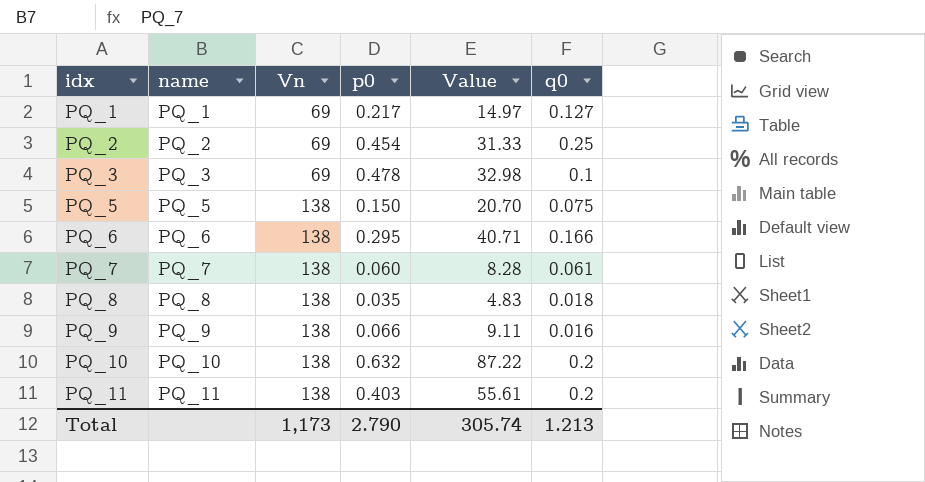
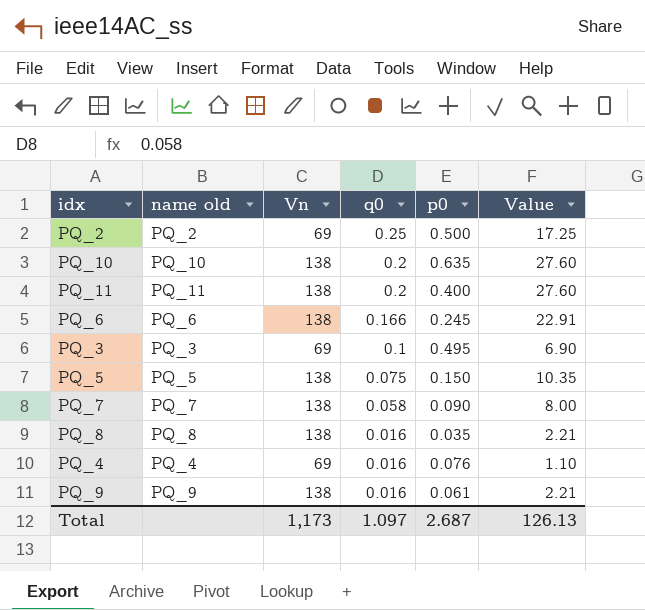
row order: idx ascending -> q0 descending
column name: name -> name old
column q0 | position: 6 -> 4
column Value | formula: [Vn] * [p0] -> [Vn] * [q0]
row PQ_1: PQ_1 | 69 | 0.217 | 14.97 | 0.127 -> none
PQ_2 | p0: 0.454 -> 0.500
PQ_10 | p0: 0.632 -> 0.635
PQ_11 | p0: 0.403 -> 0.400
PQ_6 | p0: 0.295 -> 0.245
PQ_3 | p0: 0.478 -> 0.495
PQ_7 | q0: 0.061 -> 0.058
PQ_7 | p0: 0.060 -> 0.090
PQ_8 | q0: 0.018 -> 0.016
row PQ_4: none -> PQ_4 | 69 | 0.016 | 0.076 | 1.10
PQ_9 | p0: 0.066 -> 0.061
Total | q0: 1.213 -> 1.097
Total | p0: 2.790 -> 2.687
Total | Value: 305.74 -> 126.13

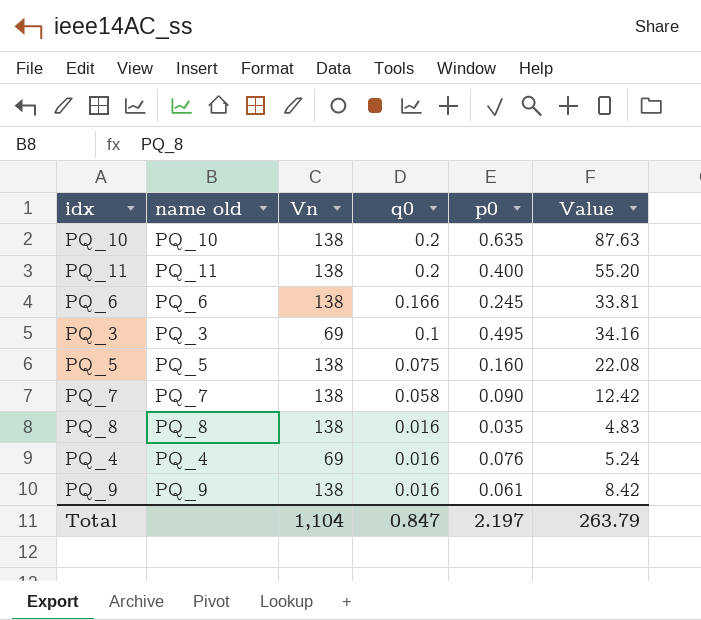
column Value | formula: [Vn] * [q0] -> [Vn] * [p0]
row PQ_2: PQ_2 | 69 | 0.25 | 0.500 | 17.25 -> none
PQ_5 | p0: 0.150 -> 0.160
Total | Vn: 1,173 -> 1,104
Total | q0: 1.097 -> 0.847
Total | p0: 2.687 -> 2.197
Total | Value: 126.13 -> 263.79

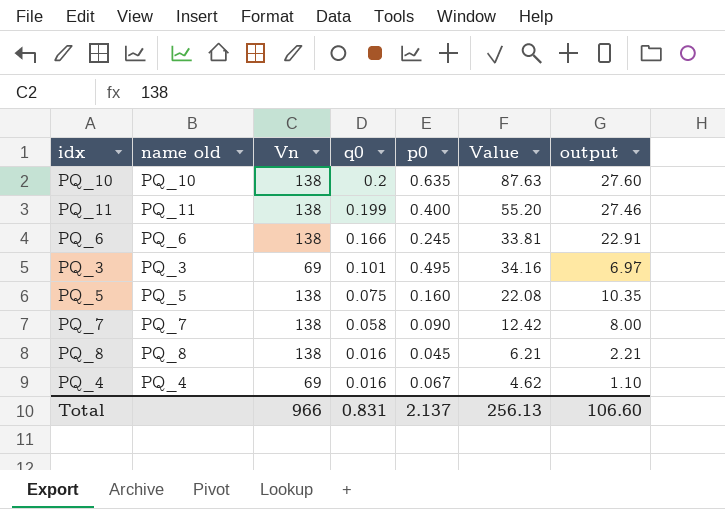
column output | formula: none -> [Vn] * [q0]
row PQ_9: PQ_9 | 138 | 0.016 | 0.061 | 8.42 -> none
PQ_11 | q0: 0.2 -> 0.199
PQ_3 | q0: 0.1 -> 0.101
PQ_8 | p0: 0.035 -> 0.045
PQ_8 | Value: 4.83 -> 6.21
PQ_4 | p0: 0.076 -> 0.067
PQ_4 | Value: 5.24 -> 4.62
Total | Vn: 1,104 -> 966
Total | q0: 0.847 -> 0.831
Total | p0: 2.197 -> 2.137
Total | Value: 263.79 -> 256.13

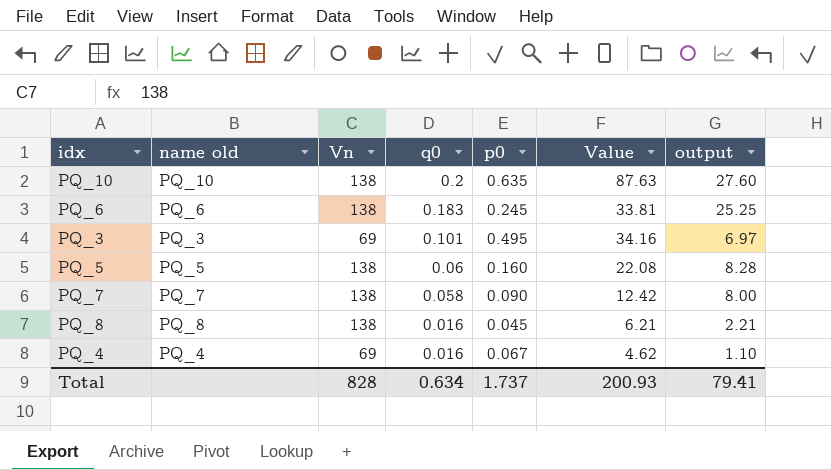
row PQ_11: PQ_11 | 138 | 0.199 | 0.400 | 55.20 | 27.46 -> none
PQ_6 | q0: 0.166 -> 0.183
PQ_6 | output: 22.91 -> 25.25
PQ_5 | q0: 0.075 -> 0.06
PQ_5 | output: 10.35 -> 8.28
Total | Vn: 966 -> 828
Total | q0: 0.831 -> 0.634
Total | p0: 2.137 -> 1.737
Total | Value: 256.13 -> 200.93
Total | output: 106.60 -> 79.41

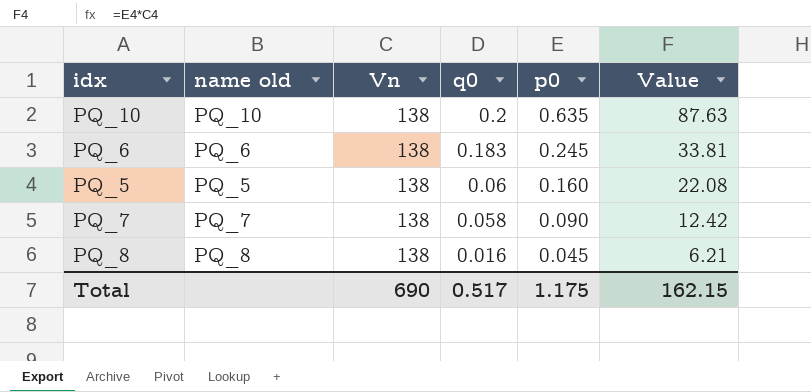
column output | formula: [Vn] * [q0] -> none
row PQ_3: PQ_3 | 69 | 0.101 | 0.495 | 34.16 | 6.97 -> none
row PQ_4: PQ_4 | 69 | 0.016 | 0.067 | 4.62 | 1.10 -> none
Total | Vn: 828 -> 690
Total | q0: 0.634 -> 0.517
Total | p0: 1.737 -> 1.175
Total | Value: 200.93 -> 162.15

